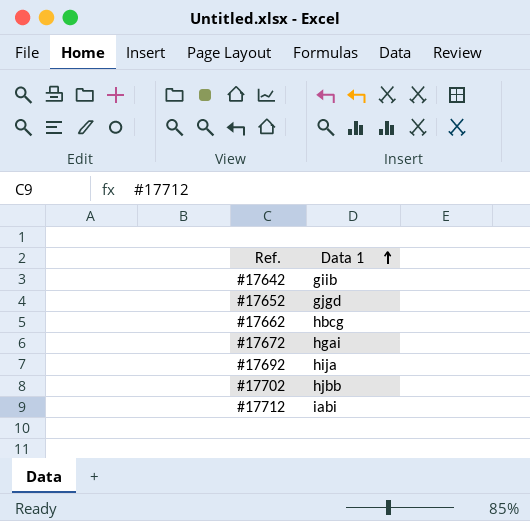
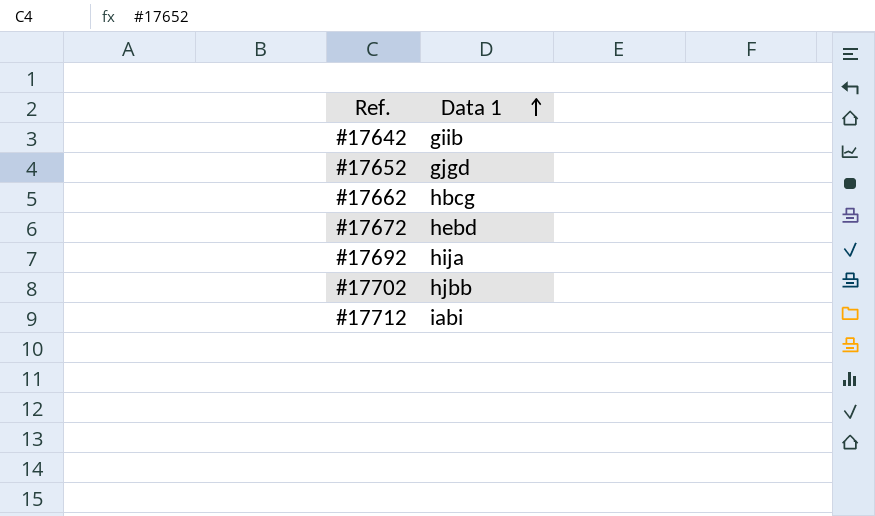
#17672 | Data 1: hgai -> hebd

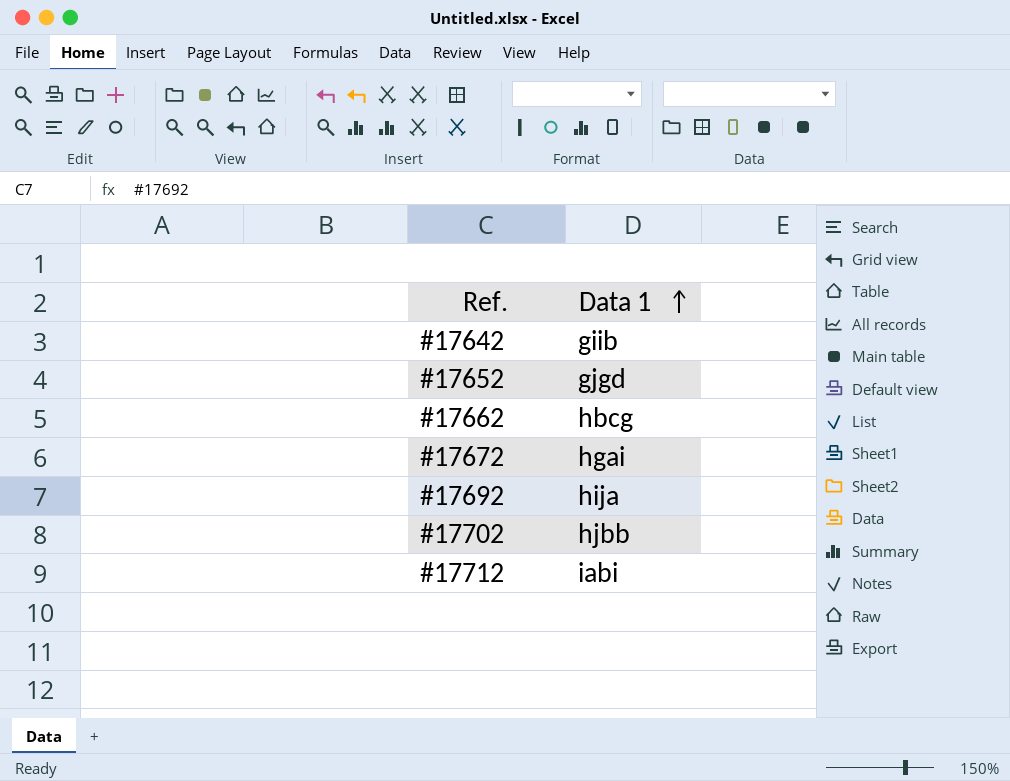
#17672 | Data 1: hebd -> hgai

